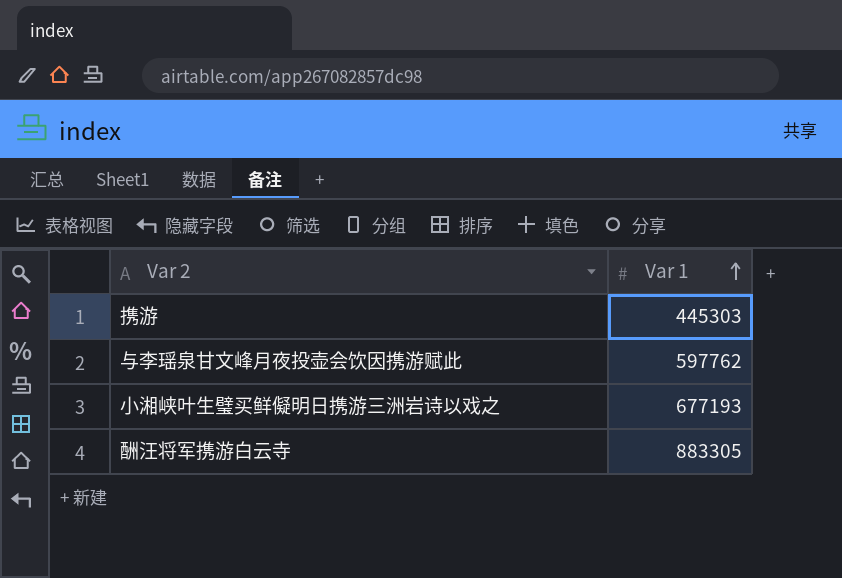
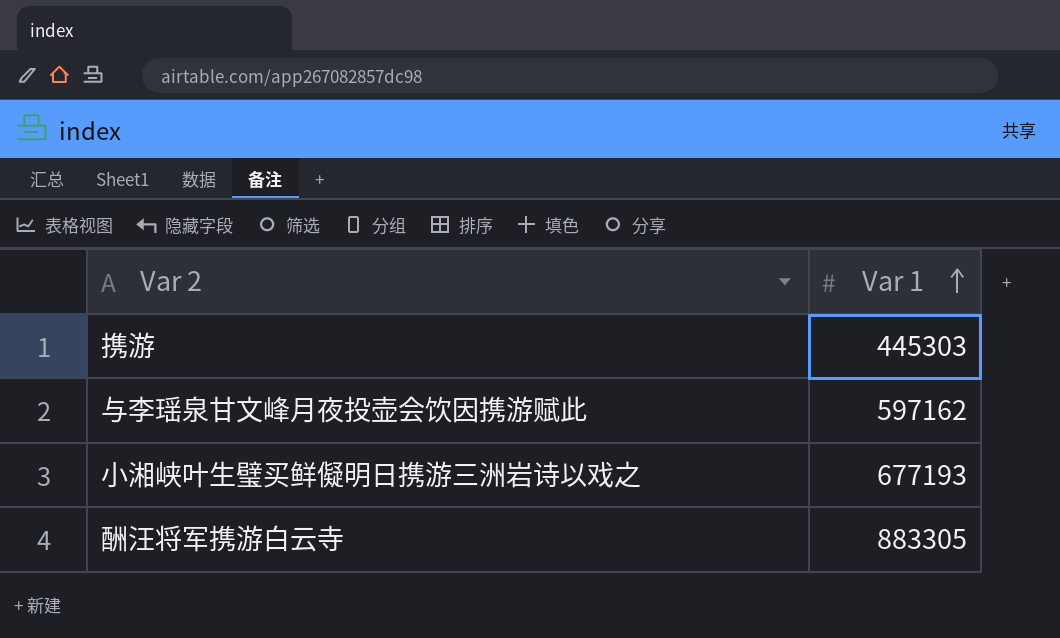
与李瑶泉甘文峰月夜投壶会饮因携游赋此 | Var 1: 597762 -> 597162

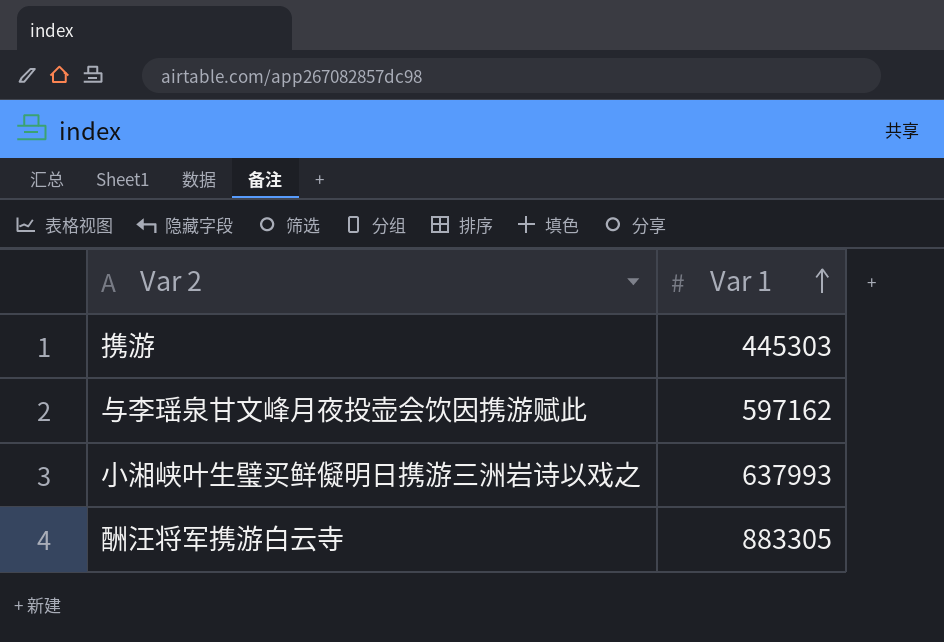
小湘峡叶生璧买鲜儗明日携游三洲岩诗以戏之 | Var 1: 677193 -> 637993

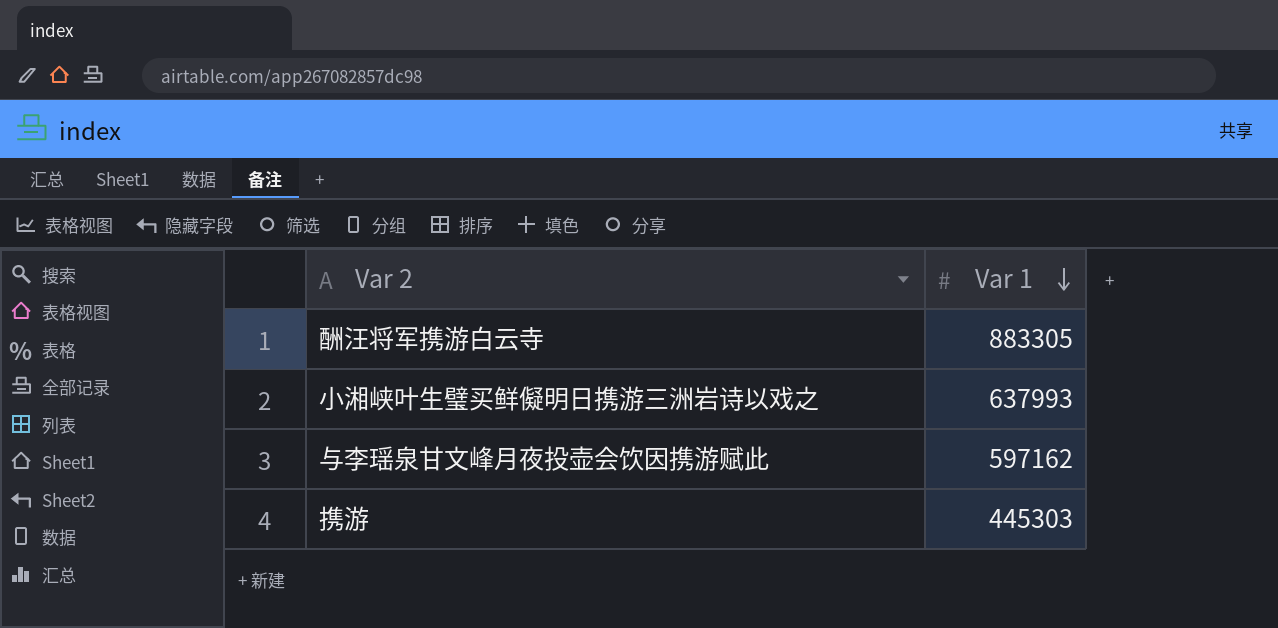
row order: Var 1 ascending -> Var 1 descending

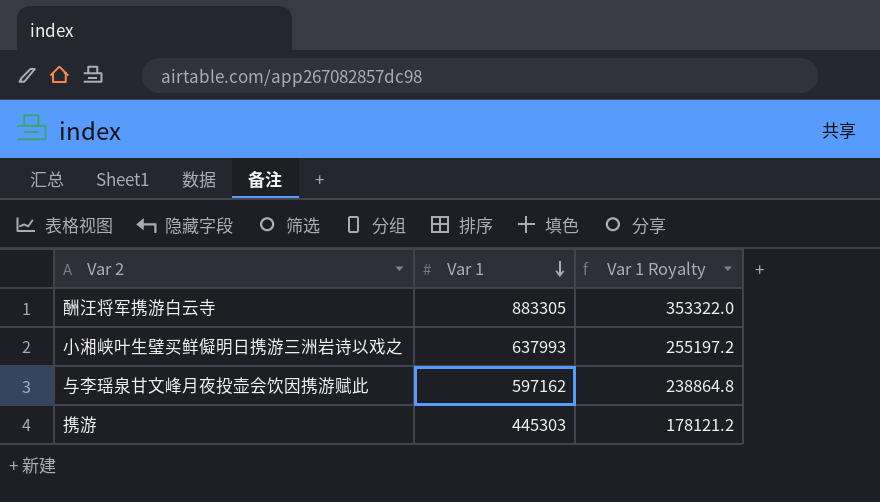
column Var 1 Royalty | formula: none -> [Var 1] * 0.4

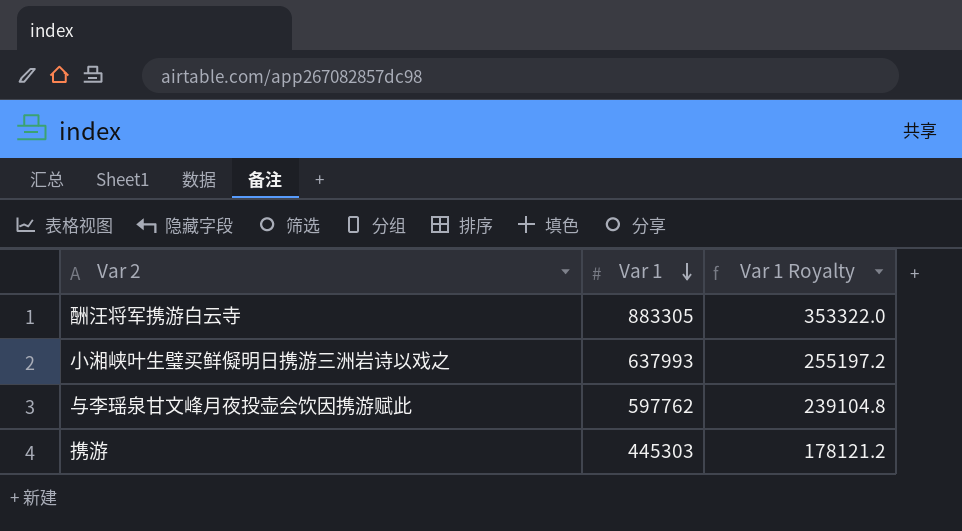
与李瑶泉甘文峰月夜投壶会饮因携游赋此 | Var 1: 597162 -> 597762
与李瑶泉甘文峰月夜投壶会饮因携游赋此 | Var 1 Royalty: 238864.8 -> 239104.8

